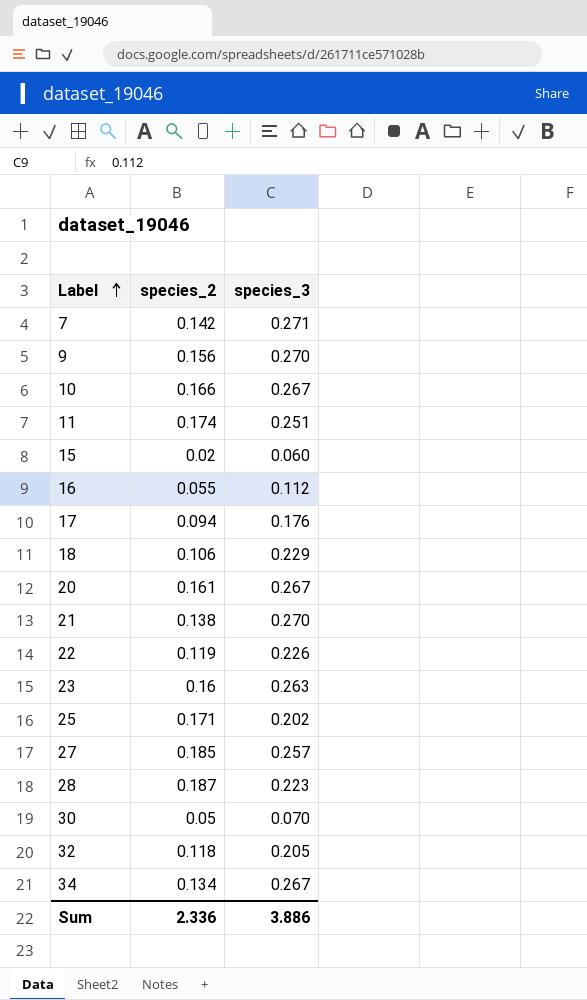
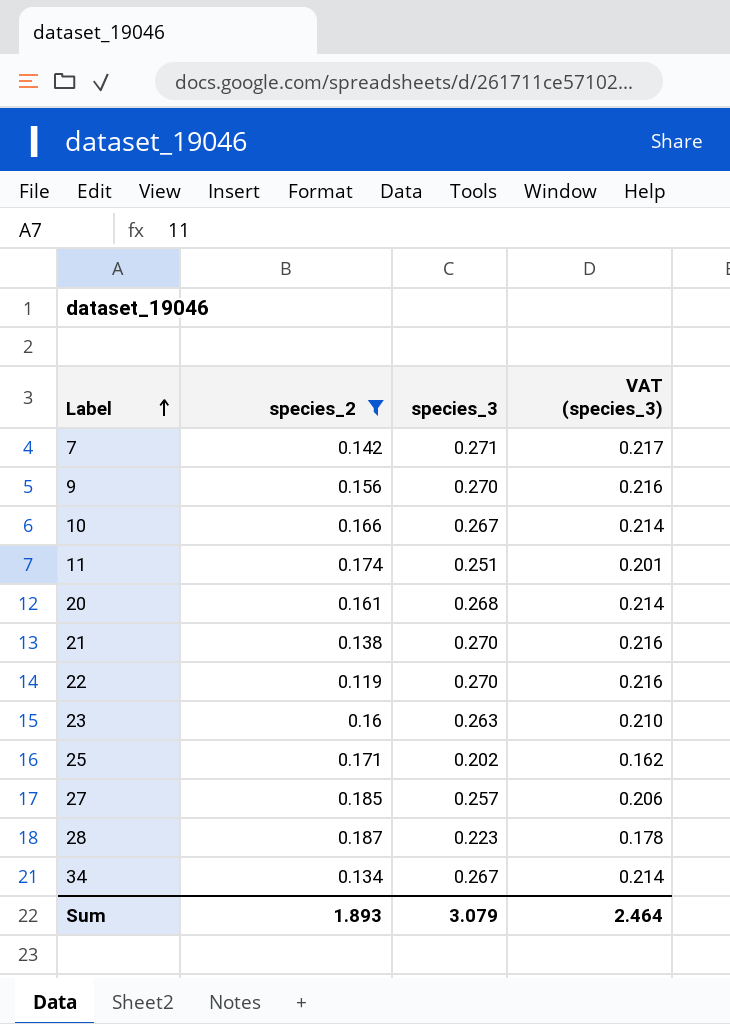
filter: none -> species_2 >= 0.119
column VAT (species_3) | formula: none -> [species_3] * 0.8
20 | species_3: 0.267 -> 0.268
22 | species_3: 0.226 -> 0.270
Sum | species_2: 2.336 -> 1.893
Sum | species_3: 3.886 -> 3.079

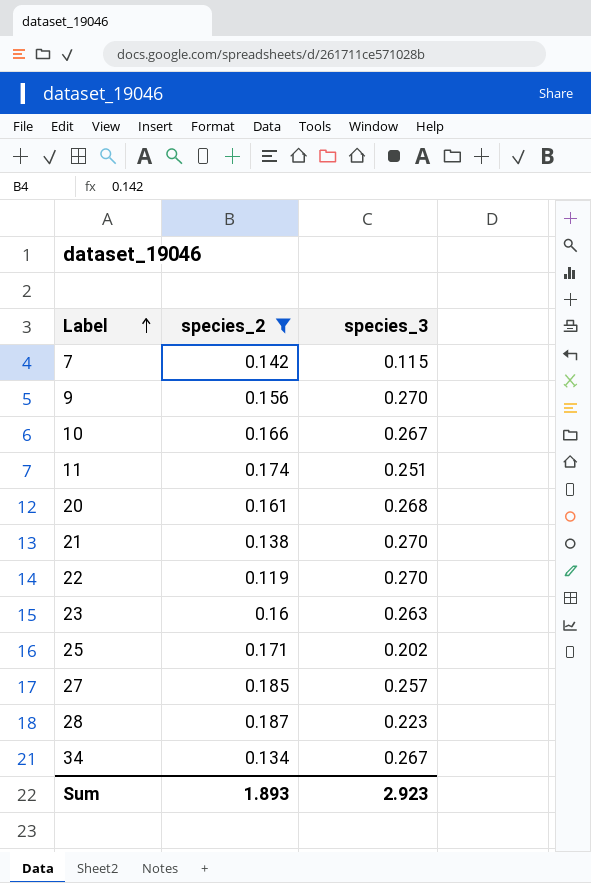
column VAT (species_3) | formula: [species_3] * 0.8 -> none
7 | species_3: 0.271 -> 0.115
Sum | species_3: 3.079 -> 2.923

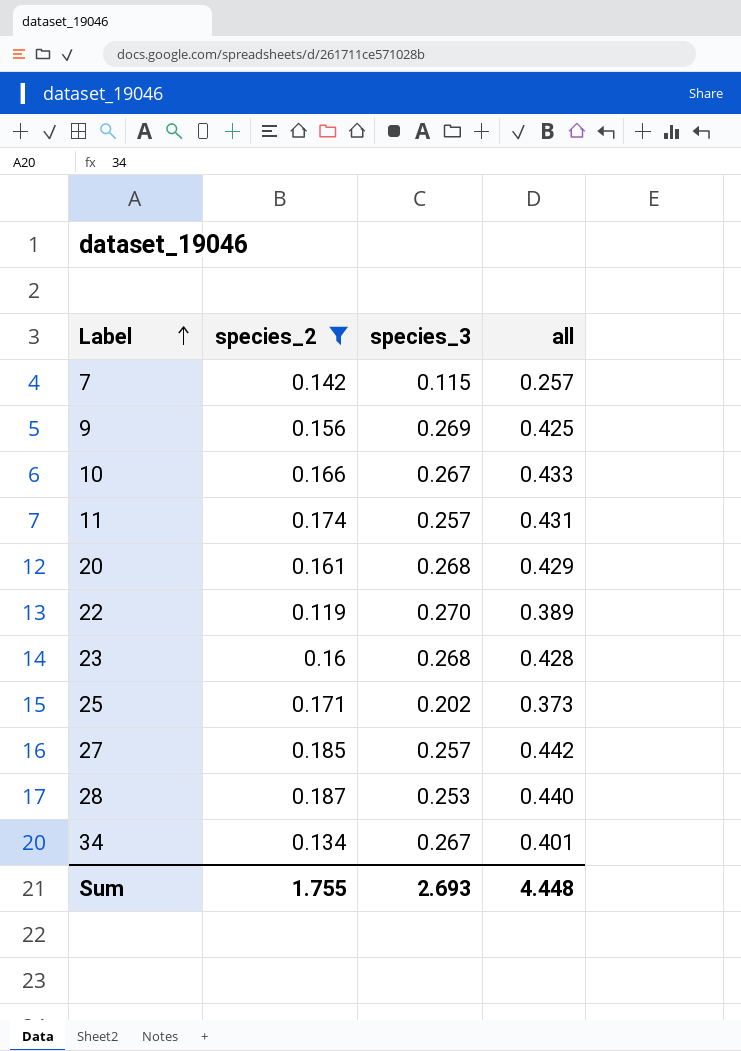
column all | formula: none -> [species_2] + [species_3]
row 21: 0.138 | 0.270 -> none
9 | species_3: 0.270 -> 0.269
11 | species_3: 0.251 -> 0.257
23 | species_3: 0.263 -> 0.268
28 | species_3: 0.223 -> 0.253
Sum | species_2: 1.893 -> 1.755
Sum | species_3: 2.923 -> 2.693

